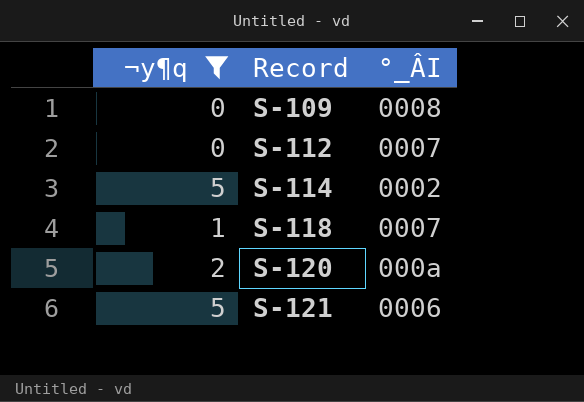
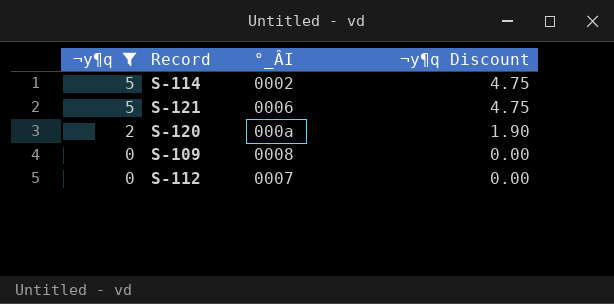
row order: Record ascending -> ¬y¶q descending
column ¬y¶q Discount | formula: none -> [¬y¶q] * 0.95
row S-118: 1 | 0007 -> none

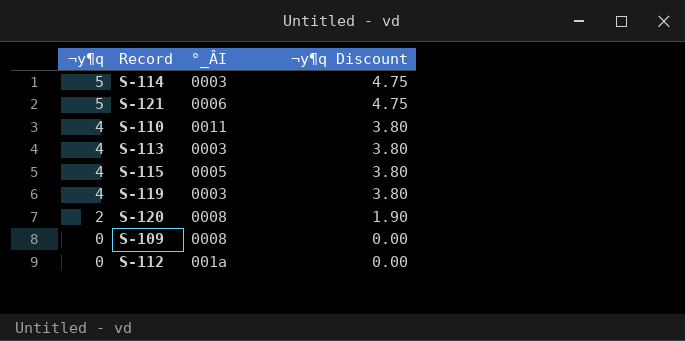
filter: ¬y¶q != 4 -> none
S-114 | °_ÂI: 0002 -> 0003
S-120 | °_ÂI: 000a -> 0008
S-112 | °_ÂI: 0007 -> 001a

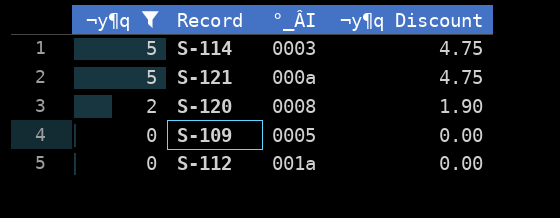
filter: none -> ¬y¶q != 4
S-121 | °_ÂI: 0006 -> 000a
S-109 | °_ÂI: 0008 -> 0005

